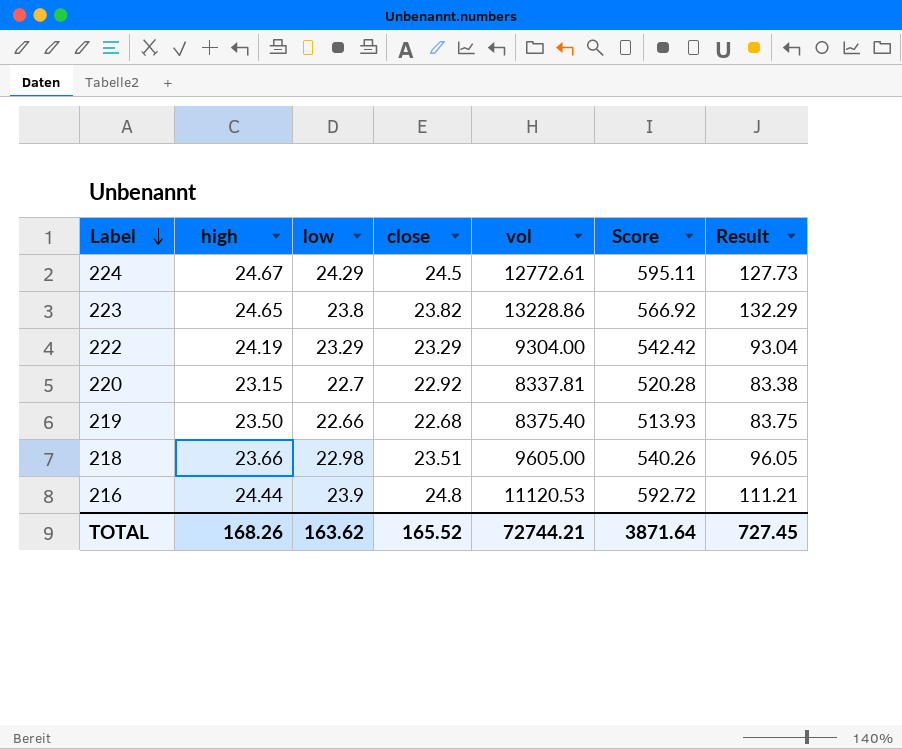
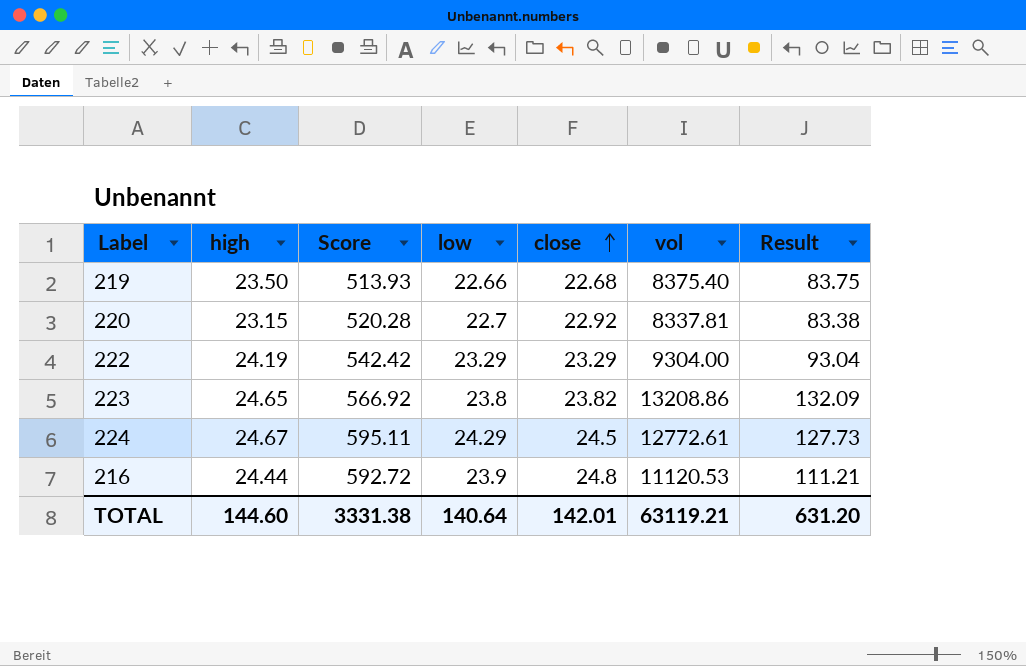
row order: Label descending -> close ascending
column Score | position: 6 -> 3
row 218: 23.66 | 22.98 | 23.51 | 9605.00 | 540.26 | 96.05 -> none
223 | vol: 13228.86 -> 13208.86
223 | Result: 132.29 -> 132.09
TOTAL | high: 168.26 -> 144.60
TOTAL | Score: 3871.64 -> 3331.38
TOTAL | low: 163.62 -> 140.64
TOTAL | close: 165.52 -> 142.01
TOTAL | vol: 72744.21 -> 63119.21
TOTAL | Result: 727.45 -> 631.20

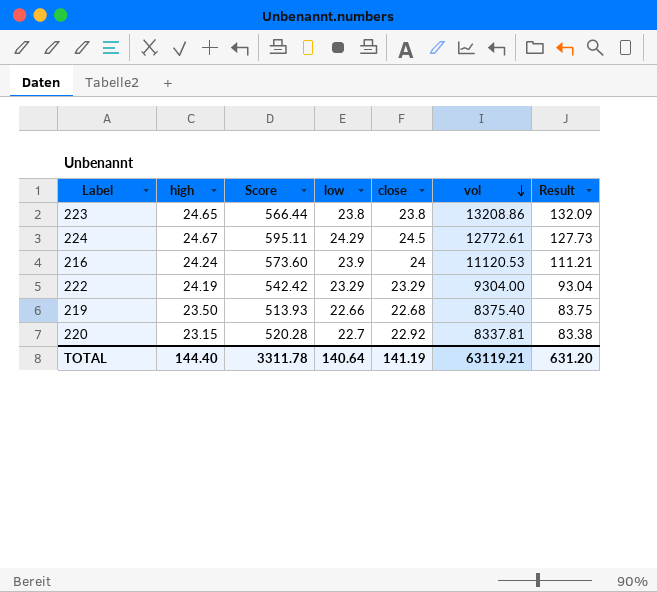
row order: close ascending -> vol descending
223 | Score: 566.92 -> 566.44
223 | close: 23.82 -> 23.8
216 | high: 24.44 -> 24.24
216 | Score: 592.72 -> 573.60
216 | close: 24.8 -> 24
TOTAL | high: 144.60 -> 144.40
TOTAL | Score: 3331.38 -> 3311.78
TOTAL | close: 142.01 -> 141.19

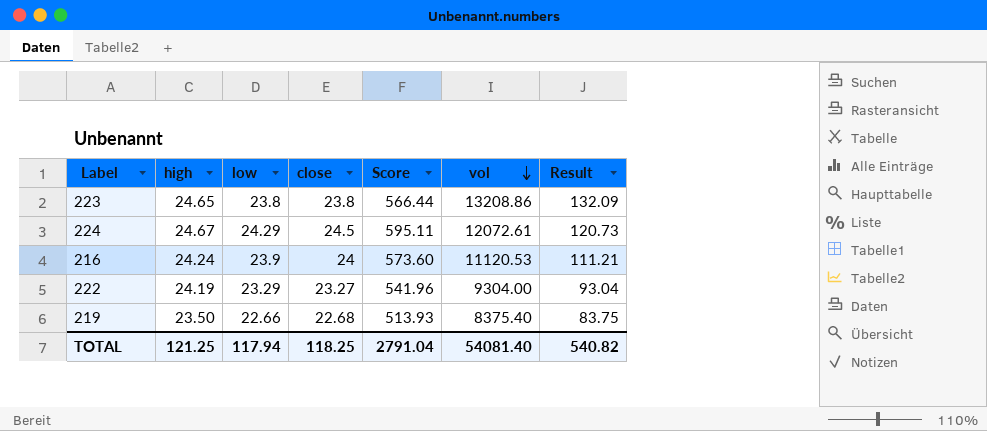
column Score | position: 3 -> 5
row 220: 23.15 | 520.28 | 22.7 | 22.92 | 8337.81 | 83.38 -> none
224 | vol: 12772.61 -> 12072.61
224 | Result: 127.73 -> 120.73
222 | close: 23.29 -> 23.27
222 | Score: 542.42 -> 541.96
TOTAL | high: 144.40 -> 121.25
TOTAL | low: 140.64 -> 117.94
TOTAL | close: 141.19 -> 118.25
TOTAL | Score: 3311.78 -> 2791.04
TOTAL | vol: 63119.21 -> 54081.40
TOTAL | Result: 631.20 -> 540.82

